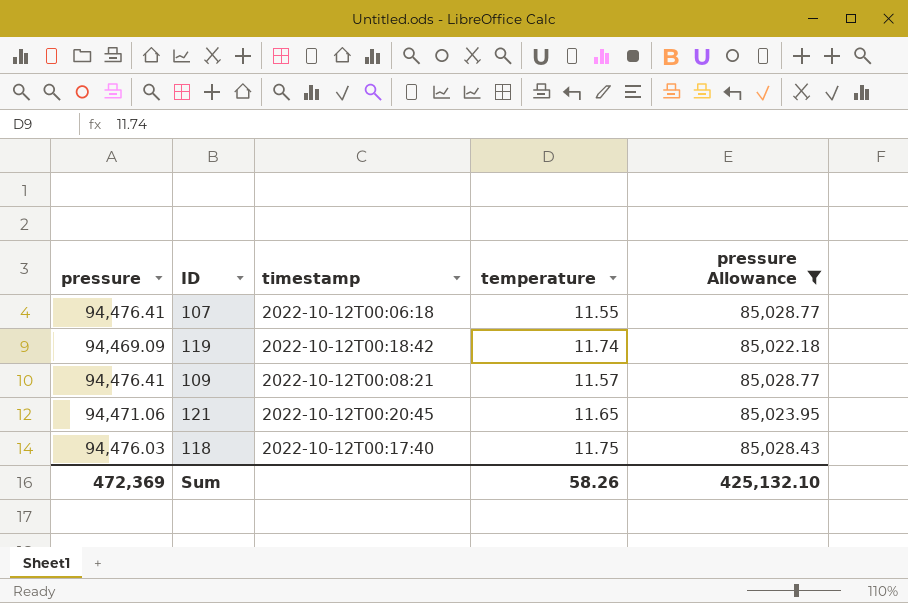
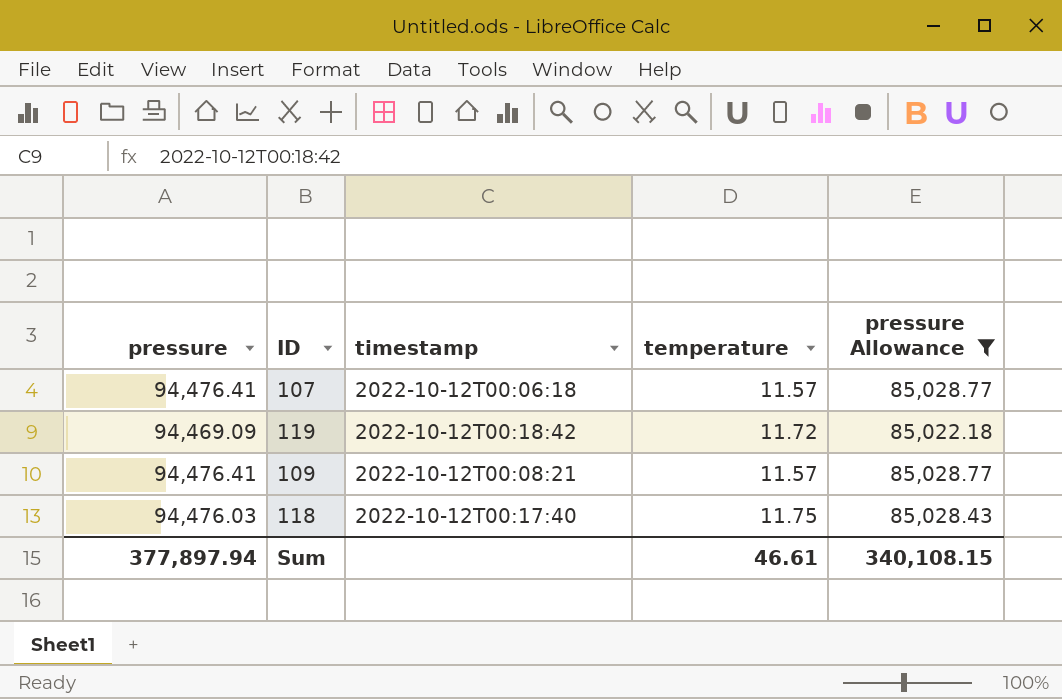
row 121: 94,471.06 | 2022-10-12T00:20:45 | 11.65 | 85,023.95 -> none
107 | temperature: 11.55 -> 11.57
119 | temperature: 11.74 -> 11.72
Sum | pressure: 472,369 -> 377,897.94
Sum | temperature: 58.26 -> 46.61
Sum | pressure Allowance: 425,132.10 -> 340,108.15

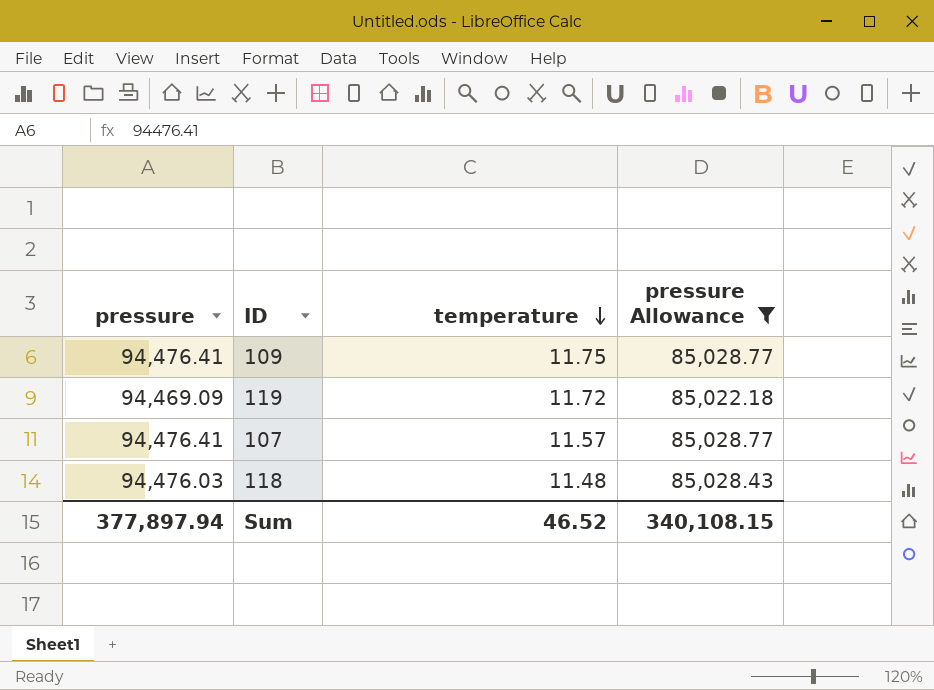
row order: none -> temperature descending
column timestamp | position: 3 -> none
109 | temperature: 11.57 -> 11.75
118 | temperature: 11.75 -> 11.48
Sum | temperature: 46.61 -> 46.52

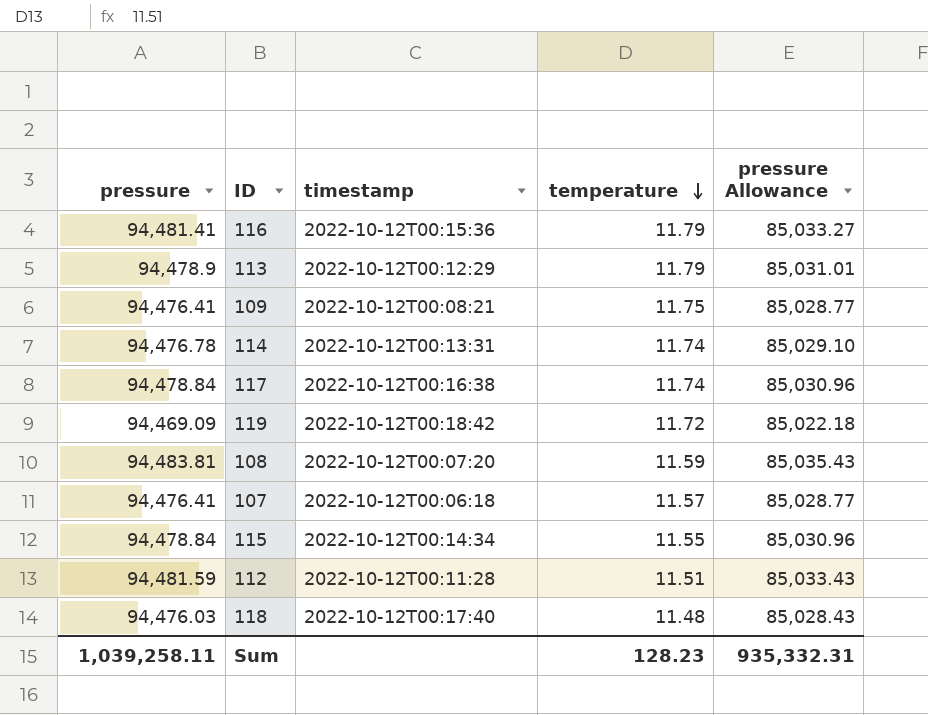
filter: pressure Allowance <= 85,028.77 -> none
column timestamp | position: none -> 3
Sum | pressure: 377,897.94 -> 1,039,258.11
Sum | temperature: 46.52 -> 128.23
Sum | pressure Allowance: 340,108.15 -> 935,332.31

